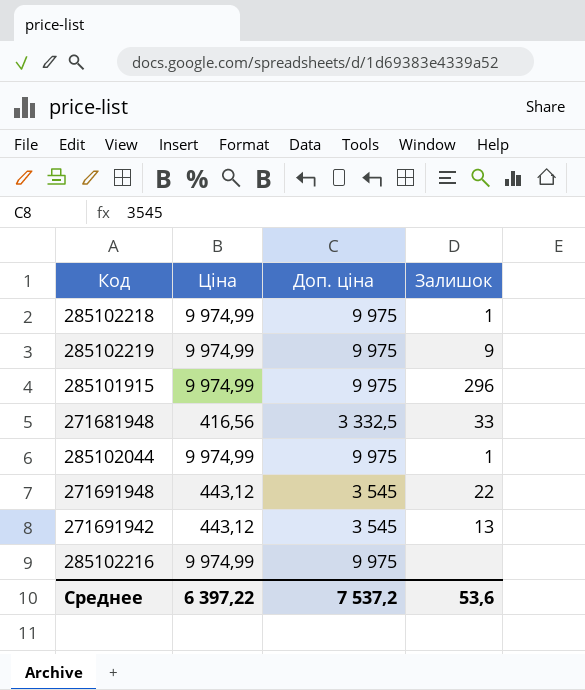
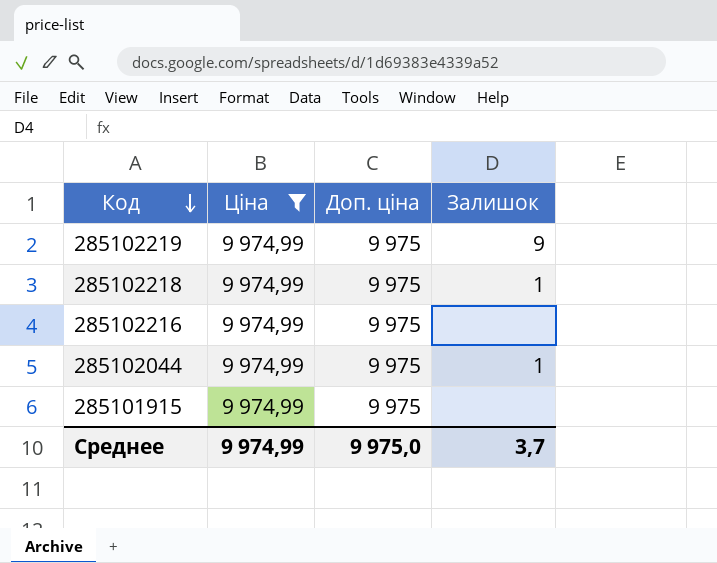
filter: none -> Ціна = 9 974,99
row order: none -> Код descending
285101915 | Залишок: 296 -> none
Среднее | Ціна: 6 397,22 -> 9 974,99
Среднее | Доп. ціна: 7 537,2 -> 9 975,0
Среднее | Залишок: 53,6 -> 3,7

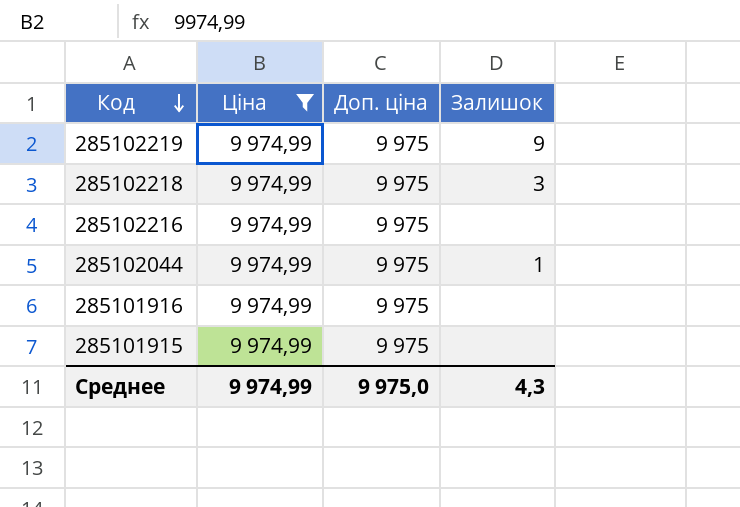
285102218 | Залишок: 1 -> 3
row 285101916: none -> 9 974,99 | 9 975 | none
Среднее | Залишок: 3,7 -> 4,3

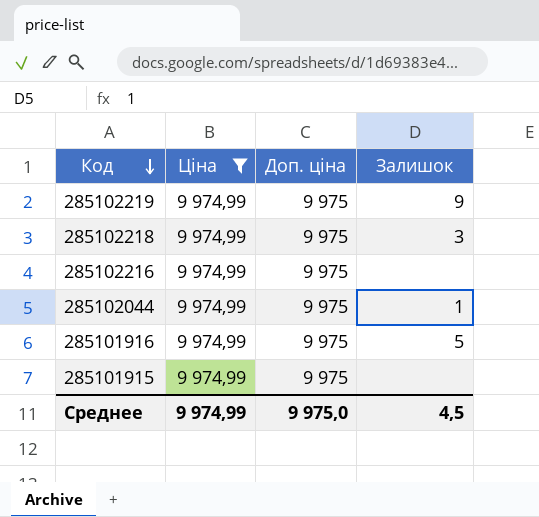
285101916 | Залишок: none -> 5
Среднее | Залишок: 4,3 -> 4,5

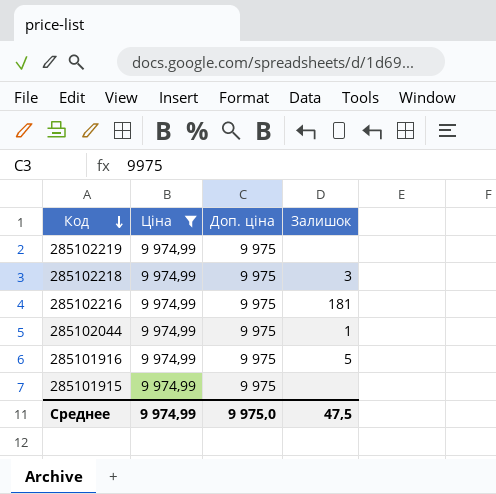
285102219 | Залишок: 9 -> none
285102216 | Залишок: none -> 181
Среднее | Залишок: 4,5 -> 47,5

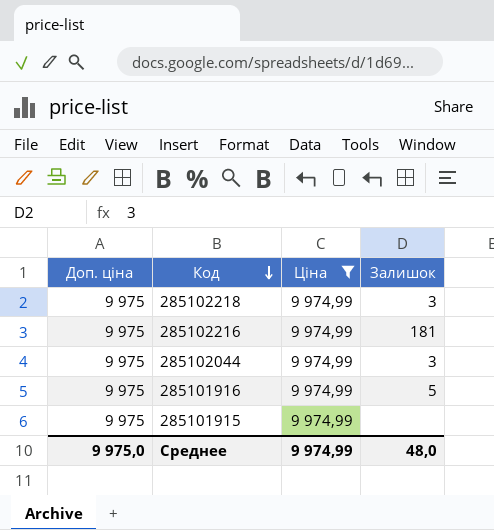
column Доп. ціна | position: 3 -> 1
row 285102219: 9 974,99 | 9 975 | none -> none
285102044 | Залишок: 1 -> 3
Среднее | Залишок: 47,5 -> 48,0

